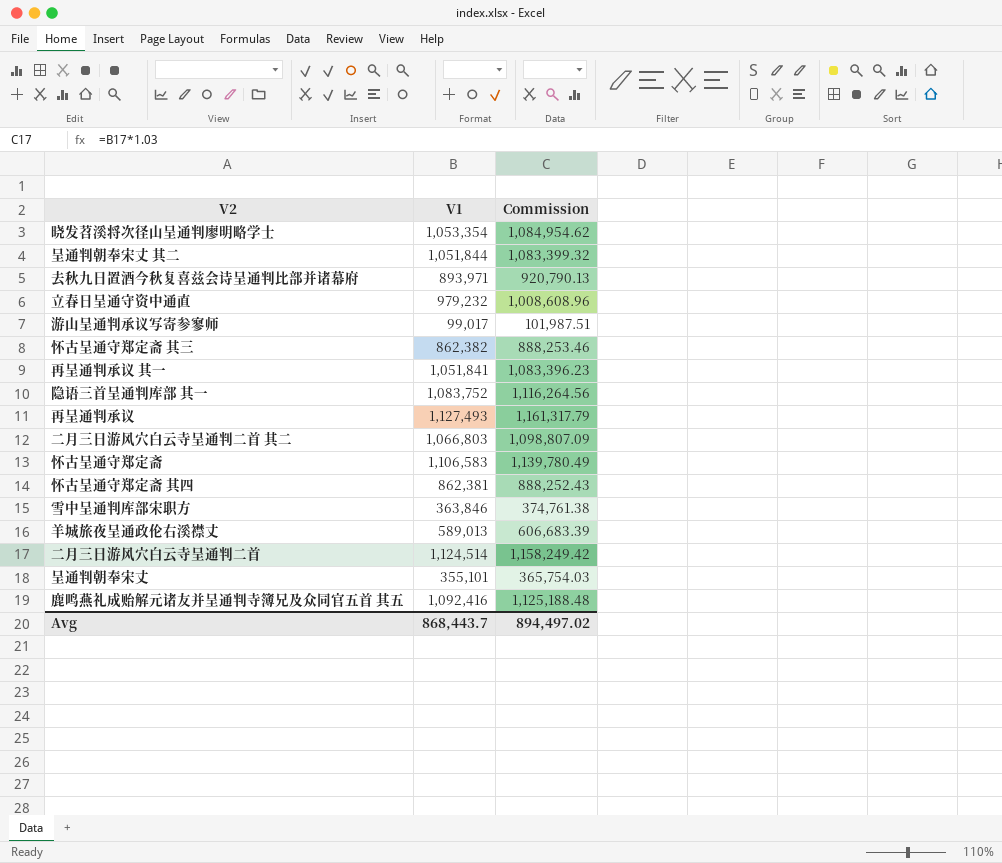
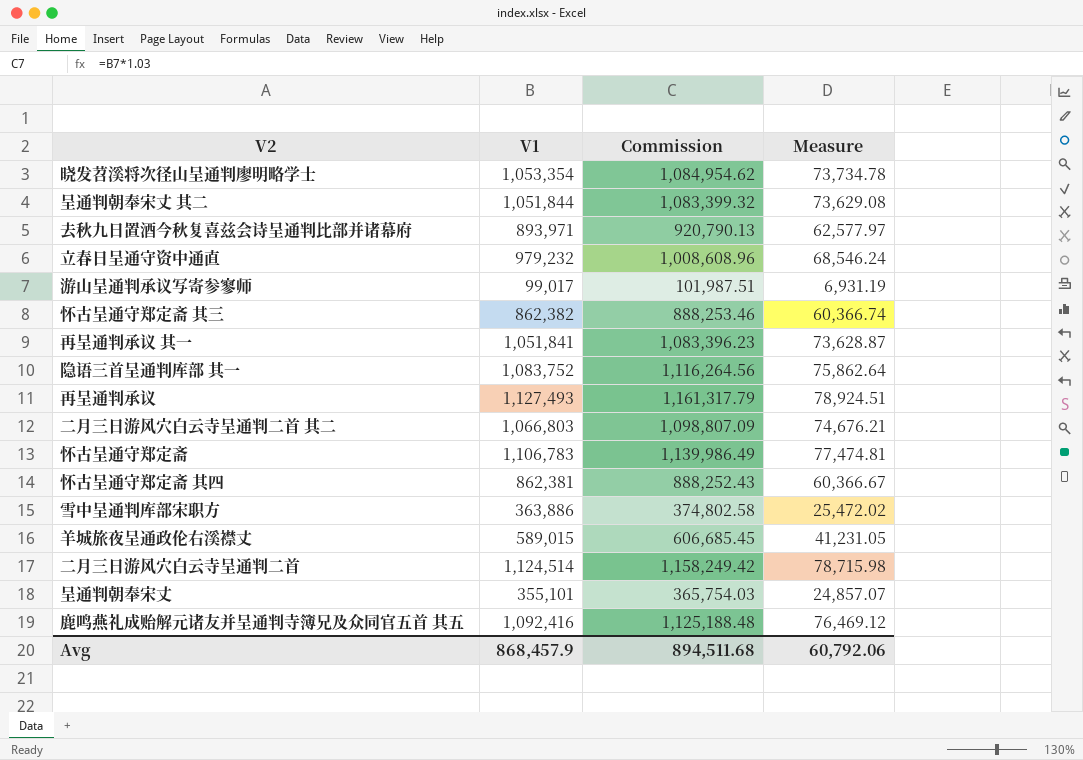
column Measure | formula: none -> [V1] * 0.07
怀古呈通守郑定斋 | V1: 1,106,583 -> 1,106,783
怀古呈通守郑定斋 | Commission: 1,139,780.49 -> 1,139,986.49
雪中呈通判库部宋职方 | V1: 363,846 -> 363,886
雪中呈通判库部宋职方 | Commission: 374,761.38 -> 374,802.58
羊城旅夜呈通政伦右溪襟丈 | V1: 589,013 -> 589,015
羊城旅夜呈通政伦右溪襟丈 | Commission: 606,683.39 -> 606,685.45
Avg | V1: 868,443.7 -> 868,457.9
Avg | Commission: 894,497.02 -> 894,511.68

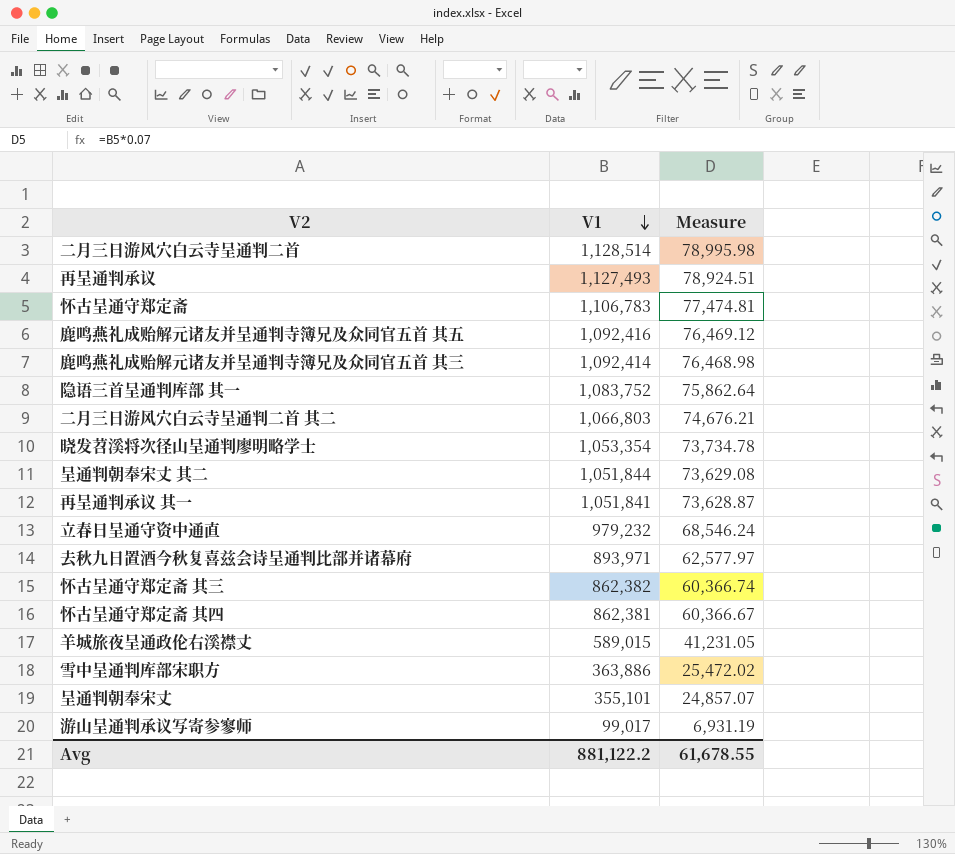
row order: none -> V1 descending
column Commission | formula: [V1] * 1.03 -> none
二月三日游风穴白云寺呈通判二首 | V1: 1,124,514 -> 1,128,514
二月三日游风穴白云寺呈通判二首 | Measure: 78,715.98 -> 78,995.98
row 鹿鸣燕礼成贻解元诸友并呈通判寺簿兄及众同官五首 其三: none -> 1,092,414 | 76,468.98
Avg | V1: 868,457.9 -> 881,122.2
Avg | Measure: 60,792.06 -> 61,678.55

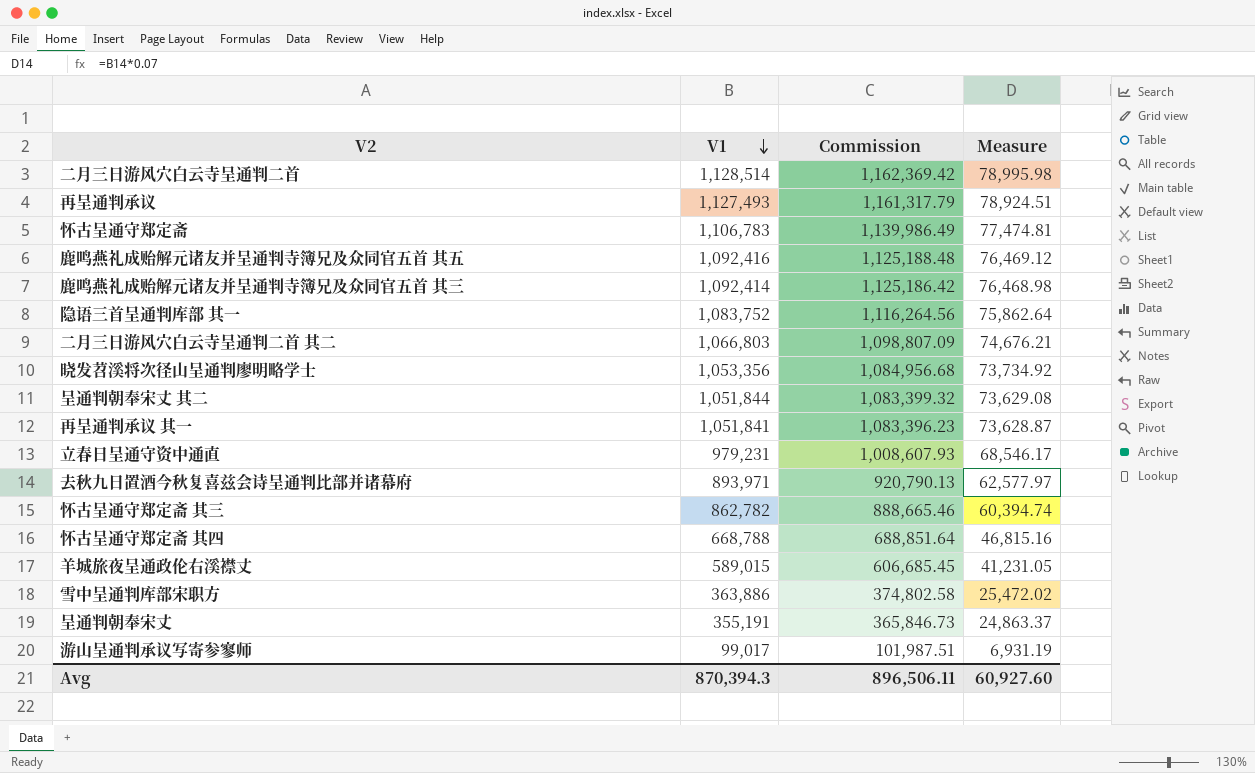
column Commission | formula: none -> [V1] * 1.03
晓发苕溪将次径山呈通判廖明略学士 | V1: 1,053,354 -> 1,053,356
晓发苕溪将次径山呈通判廖明略学士 | Measure: 73,734.78 -> 73,734.92
立春日呈通守资中通直 | V1: 979,232 -> 979,231
立春日呈通守资中通直 | Measure: 68,546.24 -> 68,546.17
怀古呈通守郑定斋 其三 | V1: 862,382 -> 862,782
怀古呈通守郑定斋 其三 | Measure: 60,366.74 -> 60,394.74
怀古呈通守郑定斋 其四 | V1: 862,381 -> 668,788
怀古呈通守郑定斋 其四 | Measure: 60,366.67 -> 46,815.16
呈通判朝奉宋丈 | V1: 355,101 -> 355,191
呈通判朝奉宋丈 | Measure: 24,857.07 -> 24,863.37
Avg | V1: 881,122.2 -> 870,394.3
Avg | Measure: 61,678.55 -> 60,927.60

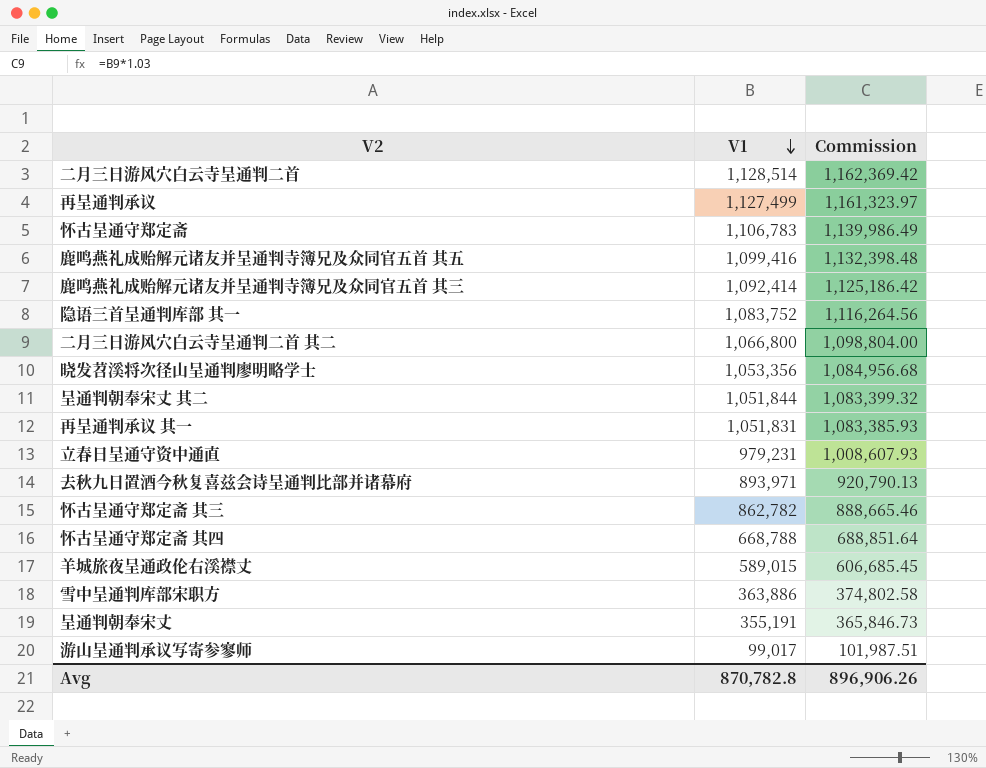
column Measure | formula: [V1] * 0.07 -> none
再呈通判承议 | V1: 1,127,493 -> 1,127,499
再呈通判承议 | Commission: 1,161,317.79 -> 1,161,323.97
鹿鸣燕礼成贻解元诸友并呈通判寺簿兄及众同官五首 其五 | V1: 1,092,416 -> 1,099,416
鹿鸣燕礼成贻解元诸友并呈通判寺簿兄及众同官五首 其五 | Commission: 1,125,188.48 -> 1,132,398.48
二月三日游风穴白云寺呈通判二首 其二 | V1: 1,066,803 -> 1,066,800
二月三日游风穴白云寺呈通判二首 其二 | Commission: 1,098,807.09 -> 1,098,804.00
再呈通判承议 其一 | V1: 1,051,841 -> 1,051,831
再呈通判承议 其一 | Commission: 1,083,396.23 -> 1,083,385.93
Avg | V1: 870,394.3 -> 870,782.8
Avg | Commission: 896,506.11 -> 896,906.26

